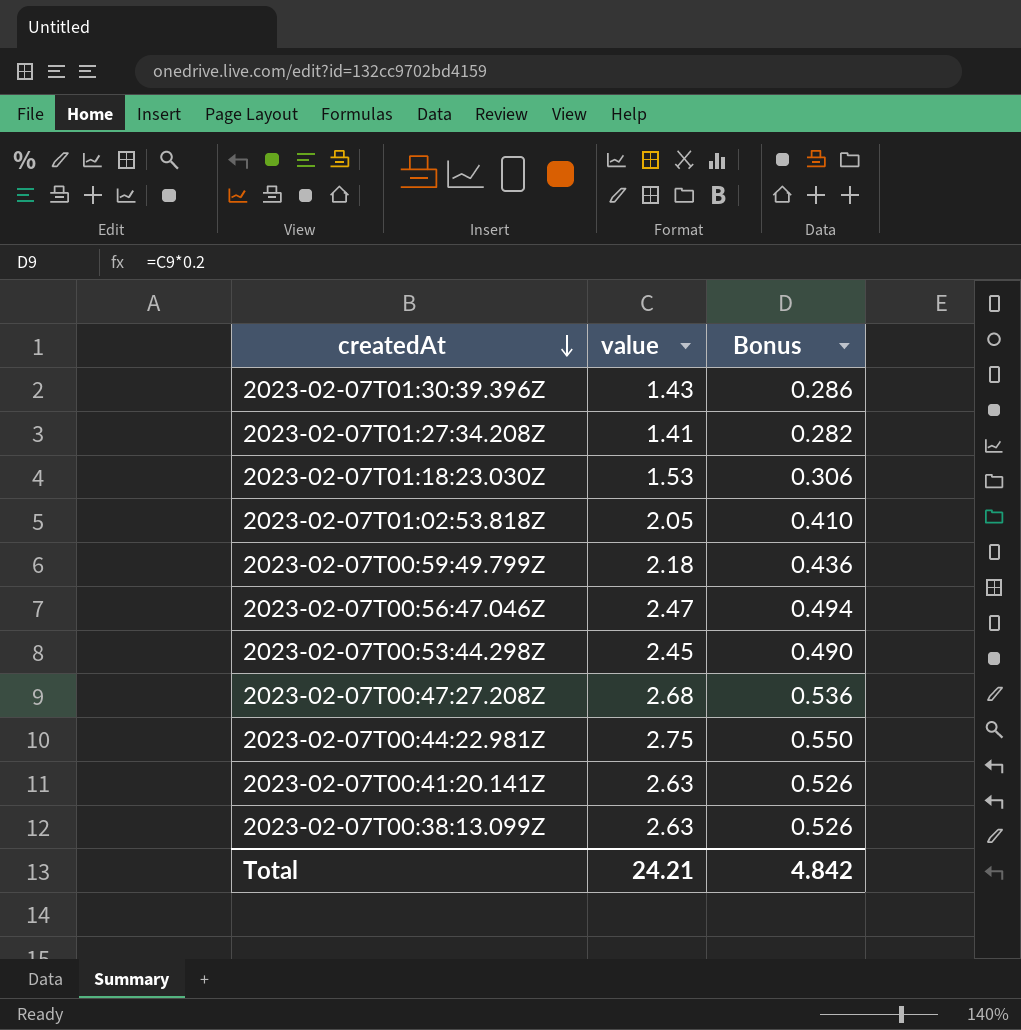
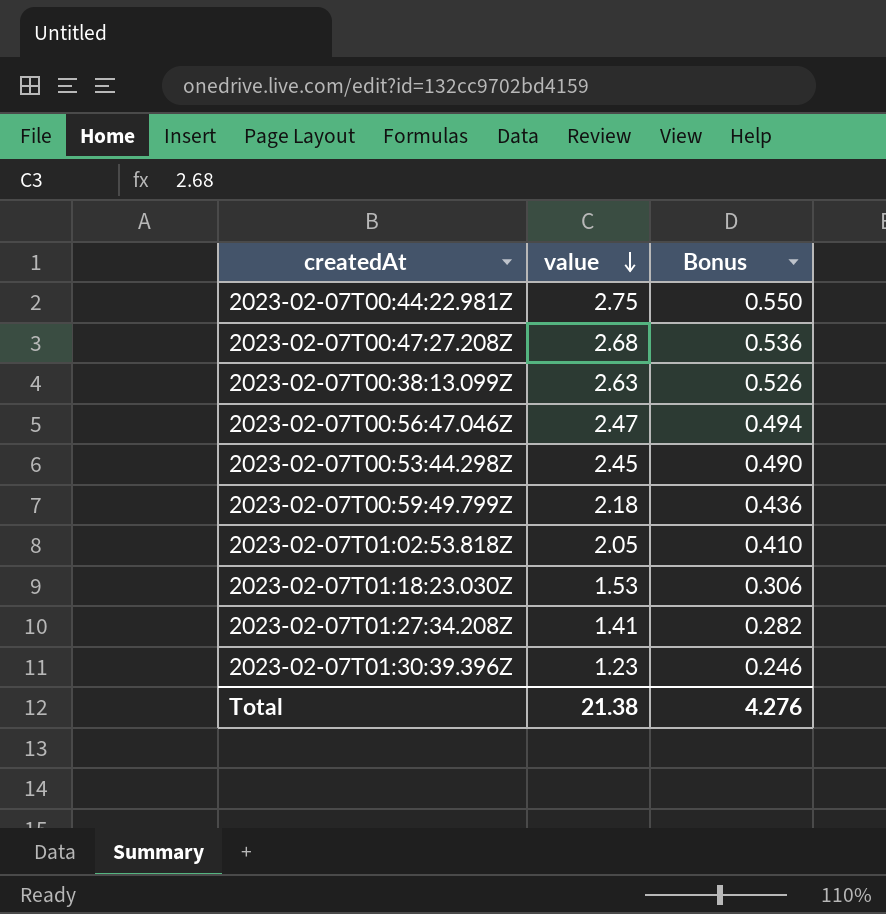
row order: createdAt descending -> value descending
row 2023-02-07T00:41:20.141Z: 2.63 | 0.526 -> none
2023-02-07T01:30:39.396Z | value: 1.43 -> 1.23
2023-02-07T01:30:39.396Z | Bonus: 0.286 -> 0.246
Total | value: 24.21 -> 21.38
Total | Bonus: 4.842 -> 4.276

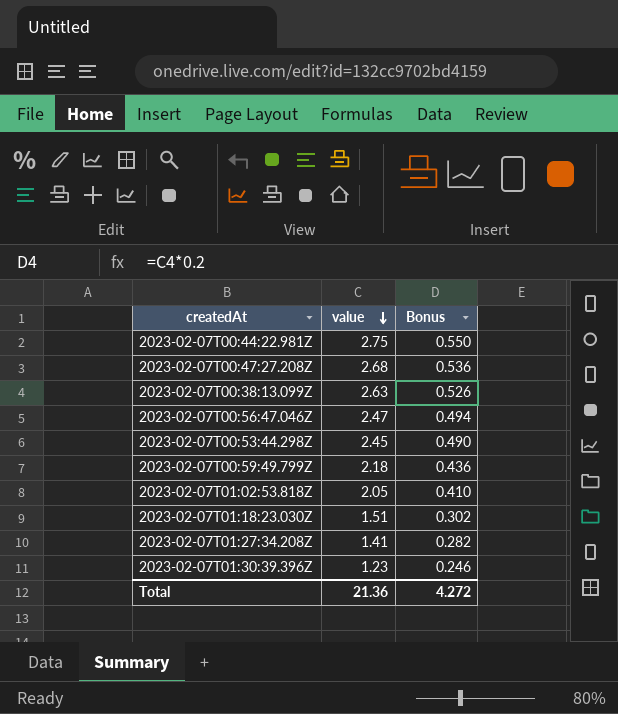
2023-02-07T01:18:23.030Z | value: 1.53 -> 1.51
2023-02-07T01:18:23.030Z | Bonus: 0.306 -> 0.302
Total | value: 21.38 -> 21.36
Total | Bonus: 4.276 -> 4.272

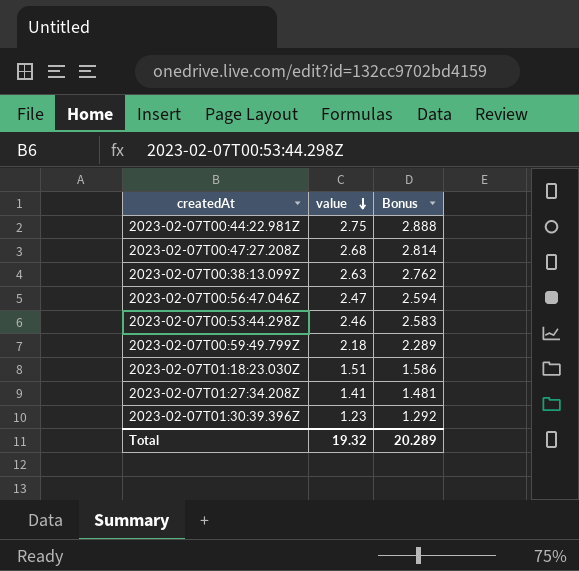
column Bonus | formula: [value] * 0.2 -> [value] * 1.05
row 2023-02-07T01:02:53.818Z: 2.05 | 0.410 -> none
2023-02-07T00:53:44.298Z | value: 2.45 -> 2.46
Total | value: 21.36 -> 19.32
Total | Bonus: 4.272 -> 20.289

